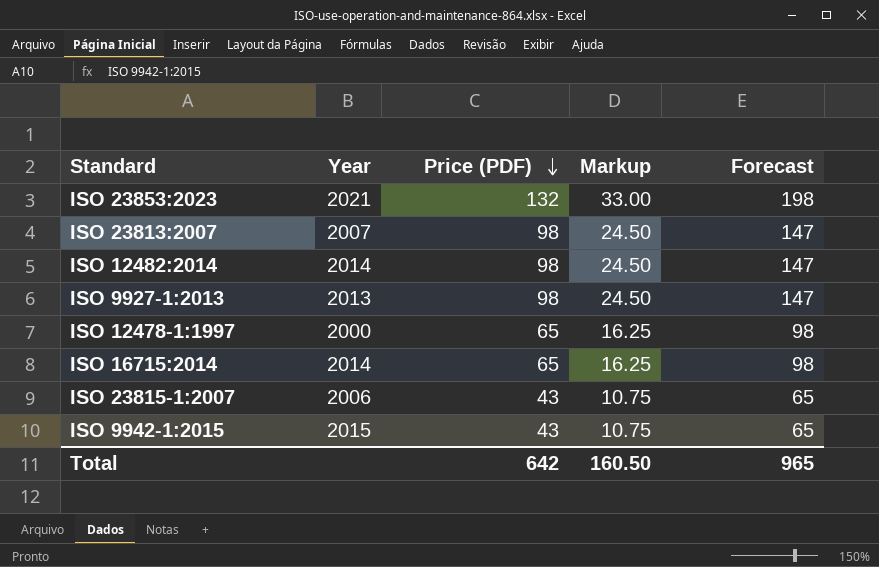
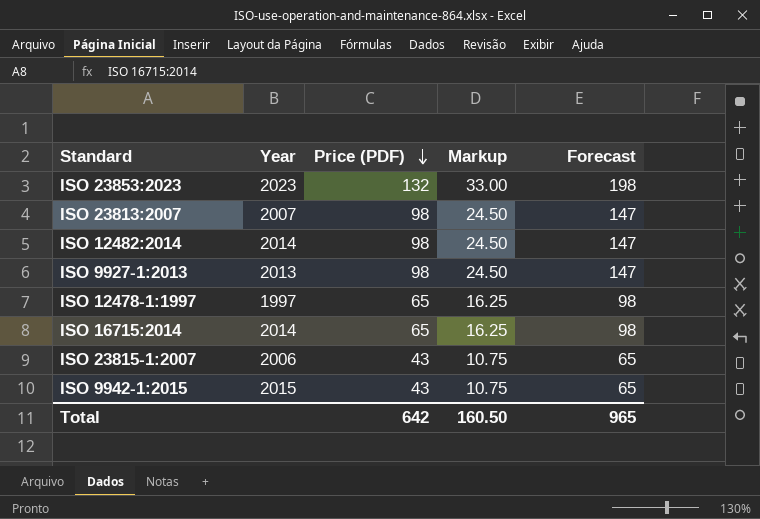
ISO 23853:2023 | Year: 2021 -> 2023
ISO 12478-1:1997 | Year: 2000 -> 1997

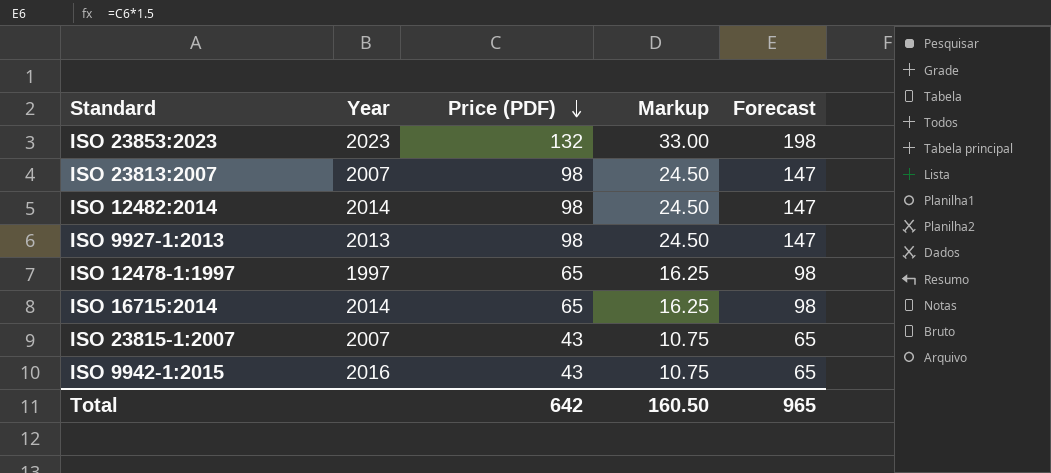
ISO 23815-1:2007 | Year: 2006 -> 2007
ISO 9942-1:2015 | Year: 2015 -> 2016

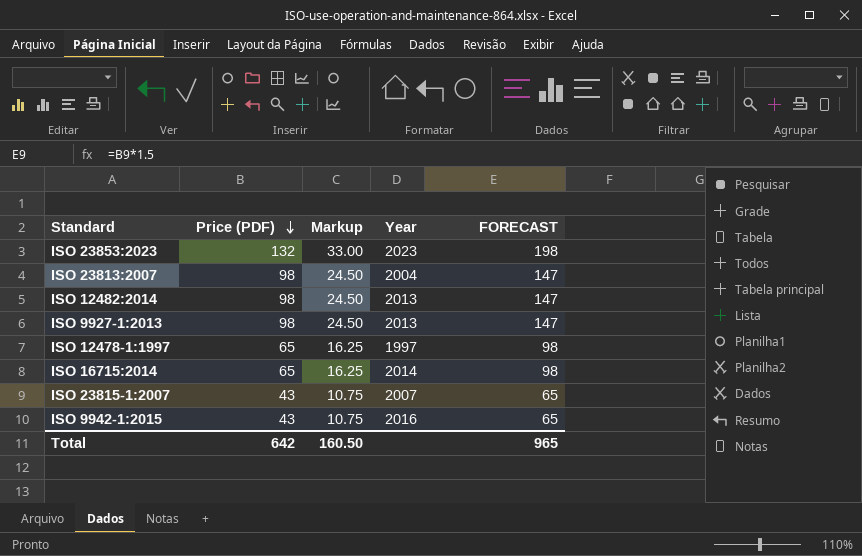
column Year | position: 2 -> 4
column name: Forecast -> FORECAST
ISO 23813:2007 | Year: 2007 -> 2004
ISO 12482:2014 | Year: 2014 -> 2013

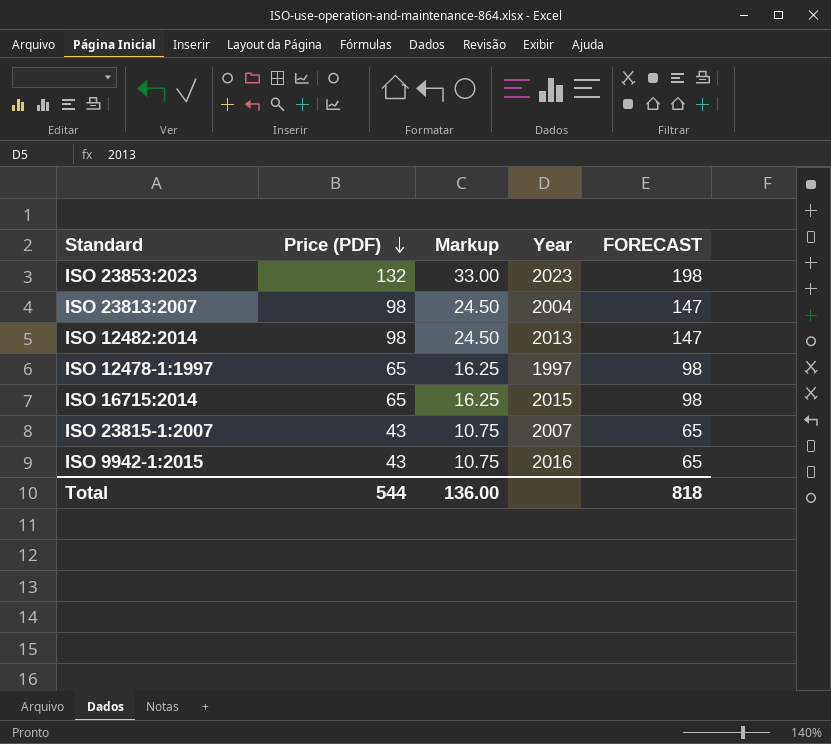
row ISO 9927-1:2013: 98 | 24.50 | 2013 | 147 -> none
ISO 16715:2014 | Year: 2014 -> 2015
Total | Price (PDF): 642 -> 544
Total | Markup: 160.50 -> 136.00
Total | FORECAST: 965 -> 818

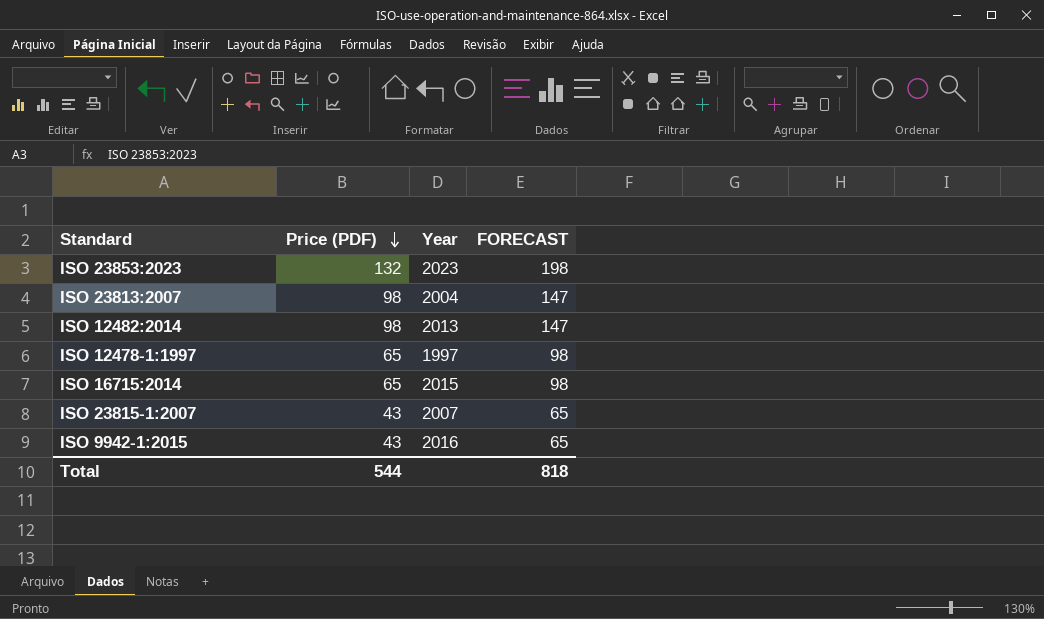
column Markup | formula: [Price (PDF)] * 0.25 -> none

